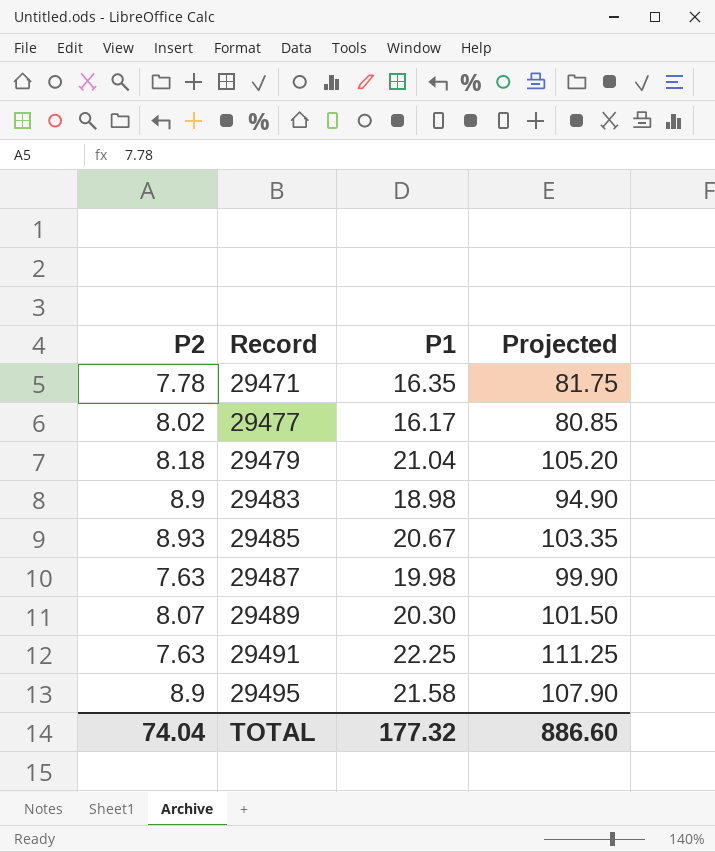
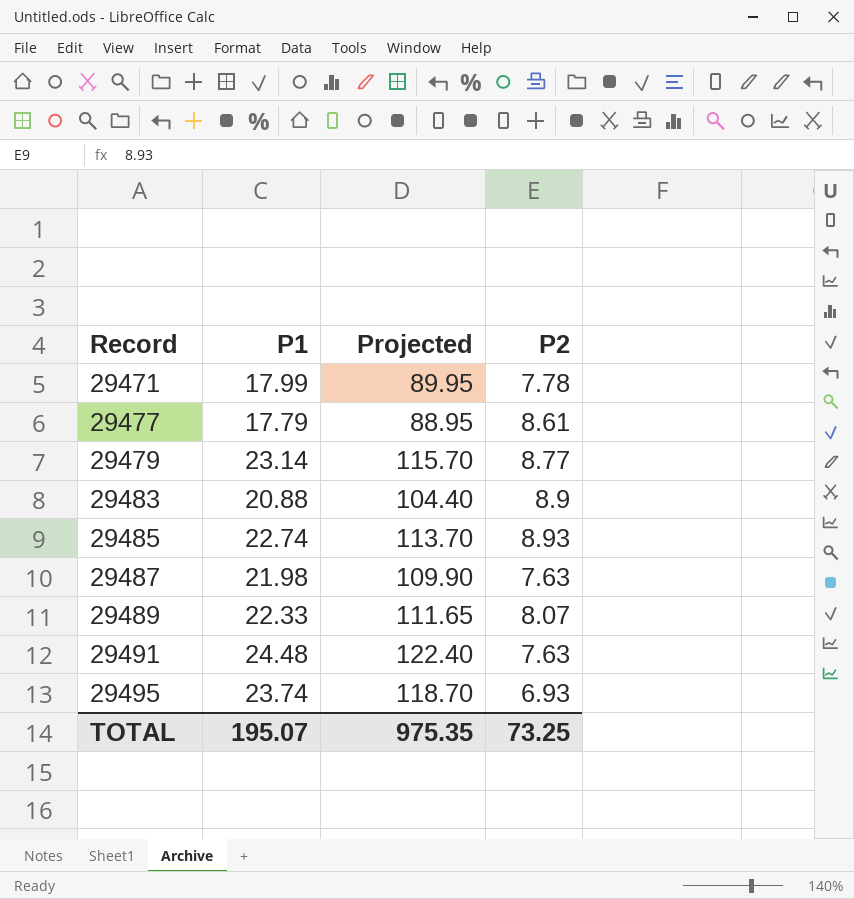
column P2 | position: 1 -> 4
29471 | P1: 16.35 -> 17.99
29471 | Projected: 81.75 -> 89.95
29477 | P1: 16.17 -> 17.79
29477 | Projected: 80.85 -> 88.95
29477 | P2: 8.02 -> 8.61
29479 | P1: 21.04 -> 23.14
29479 | Projected: 105.20 -> 115.70
29479 | P2: 8.18 -> 8.77
29483 | P1: 18.98 -> 20.88
29483 | Projected: 94.90 -> 104.40
29485 | P1: 20.67 -> 22.74
29485 | Projected: 103.35 -> 113.70
29487 | P1: 19.98 -> 21.98
29487 | Projected: 99.90 -> 109.90
29489 | P1: 20.30 -> 22.33
29489 | Projected: 101.50 -> 111.65
29491 | P1: 22.25 -> 24.48
29491 | Projected: 111.25 -> 122.40
29495 | P1: 21.58 -> 23.74
29495 | Projected: 107.90 -> 118.70
29495 | P2: 8.9 -> 6.93
TOTAL | P1: 177.32 -> 195.07
TOTAL | Projected: 886.60 -> 975.35
TOTAL | P2: 74.04 -> 73.25

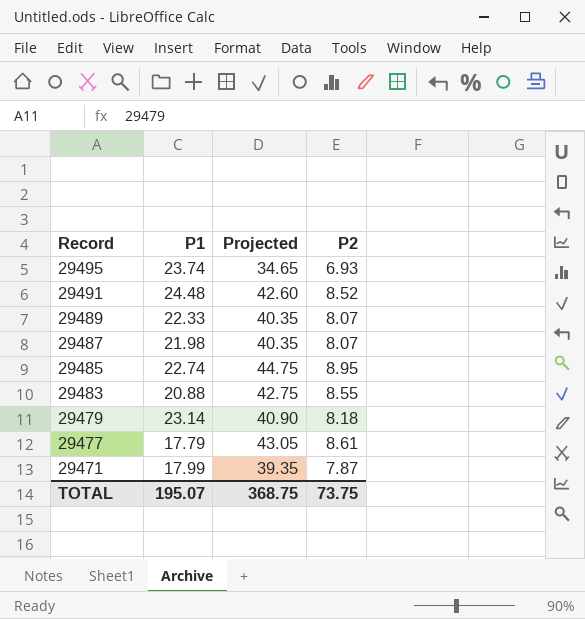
row order: Record ascending -> Record descending
column Projected | formula: [P1] * 5 -> [P2] * 5
29491 | P2: 7.63 -> 8.52
29487 | P2: 7.63 -> 8.07
29485 | P2: 8.93 -> 8.95
29483 | P2: 8.9 -> 8.55
29479 | P2: 8.77 -> 8.18
29471 | P2: 7.78 -> 7.87
TOTAL | Projected: 975.35 -> 368.75
TOTAL | P2: 73.25 -> 73.75

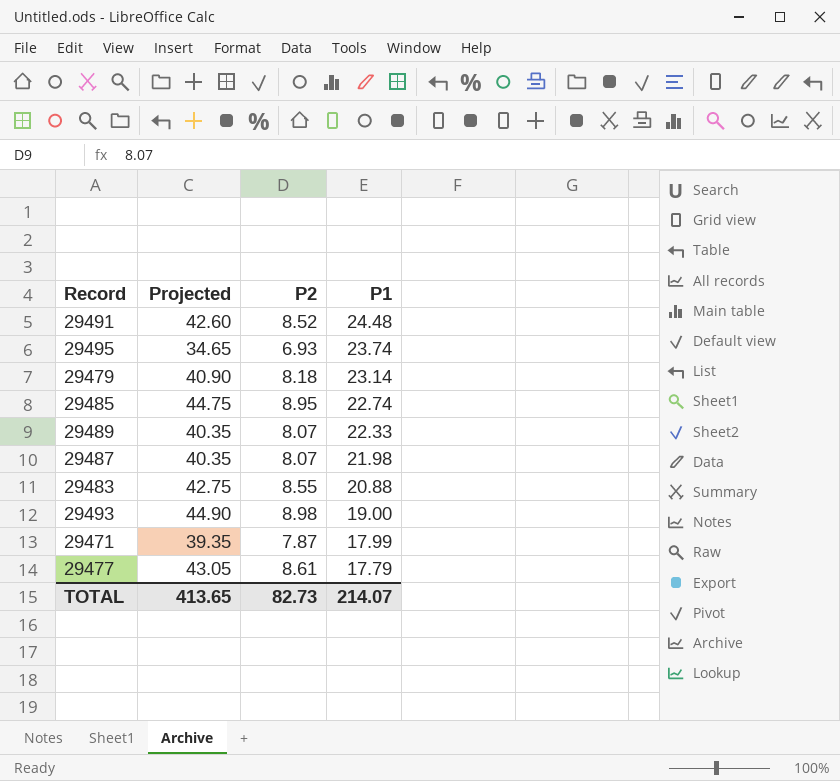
row order: Record descending -> P1 descending
column P1 | position: 2 -> 4
row 29493: none -> 44.90 | 8.98 | 19.00
TOTAL | Projected: 368.75 -> 413.65
TOTAL | P2: 73.75 -> 82.73
TOTAL | P1: 195.07 -> 214.07

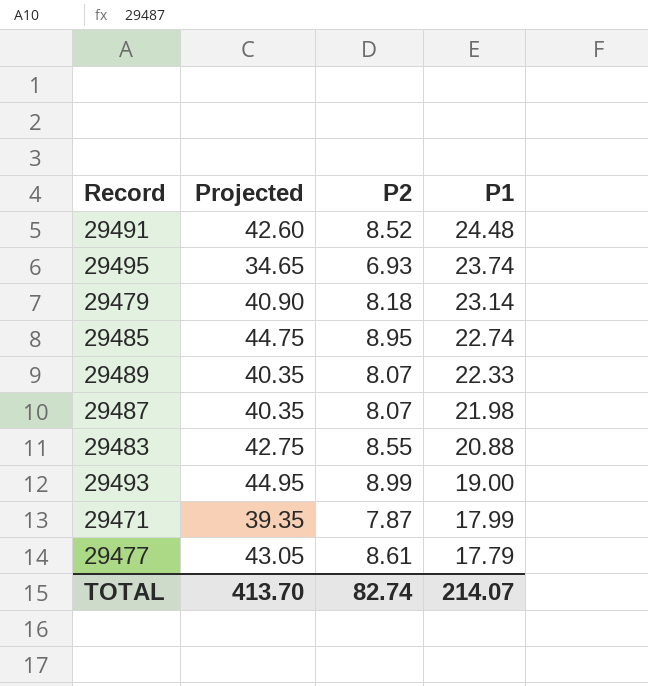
29493 | Projected: 44.90 -> 44.95
29493 | P2: 8.98 -> 8.99
TOTAL | Projected: 413.65 -> 413.70
TOTAL | P2: 82.73 -> 82.74

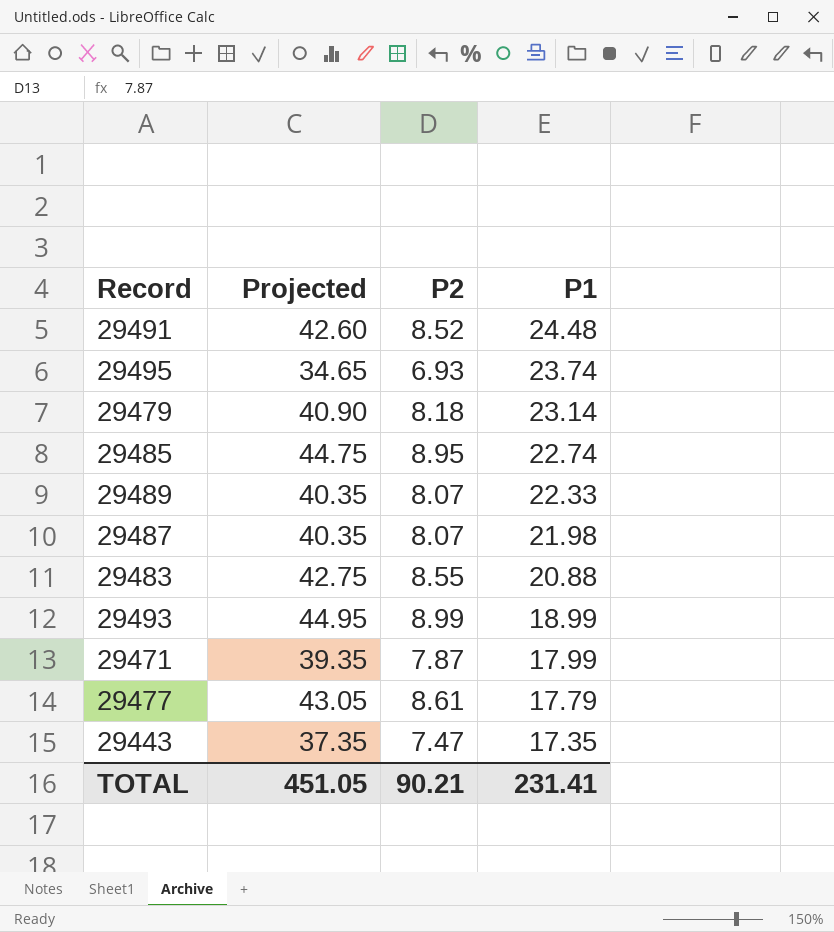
29493 | P1: 19.00 -> 18.99
row 29443: none -> 37.35 | 7.47 | 17.35
TOTAL | Projected: 413.70 -> 451.05
TOTAL | P2: 82.74 -> 90.21
TOTAL | P1: 214.07 -> 231.41

